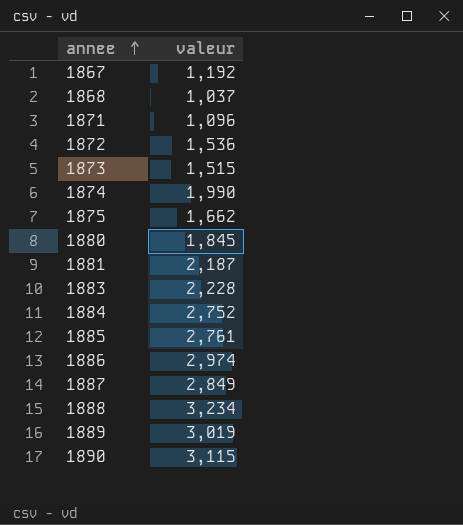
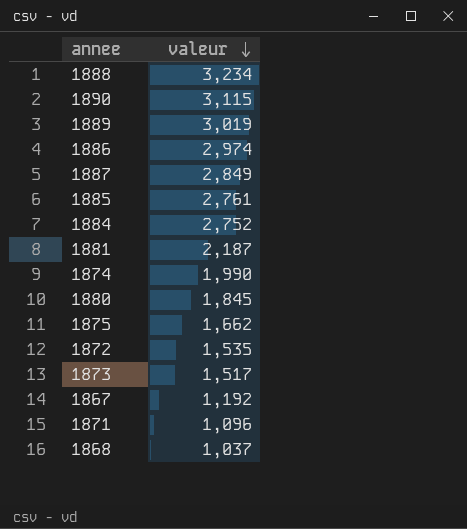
row order: annee ascending -> valeur descending
row 1883: 2,228 -> none
1872 | valeur: 1,536 -> 1,535
1873 | valeur: 1,515 -> 1,517

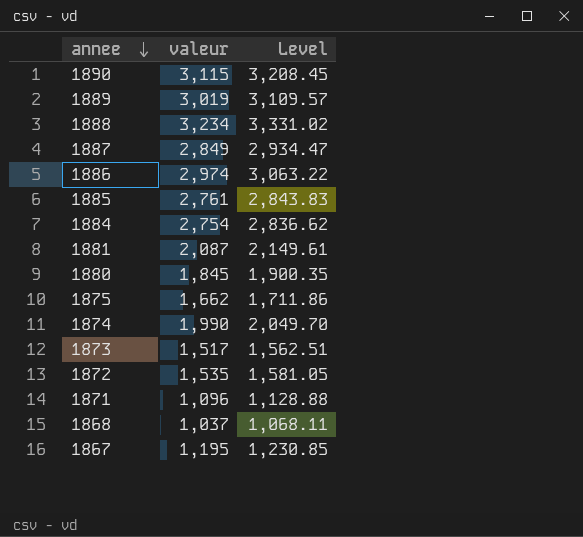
row order: valeur descending -> annee descending
column Level | formula: none -> [valeur] * 1.03
1884 | valeur: 2,752 -> 2,754
1881 | valeur: 2,187 -> 2,087
1867 | valeur: 1,192 -> 1,195

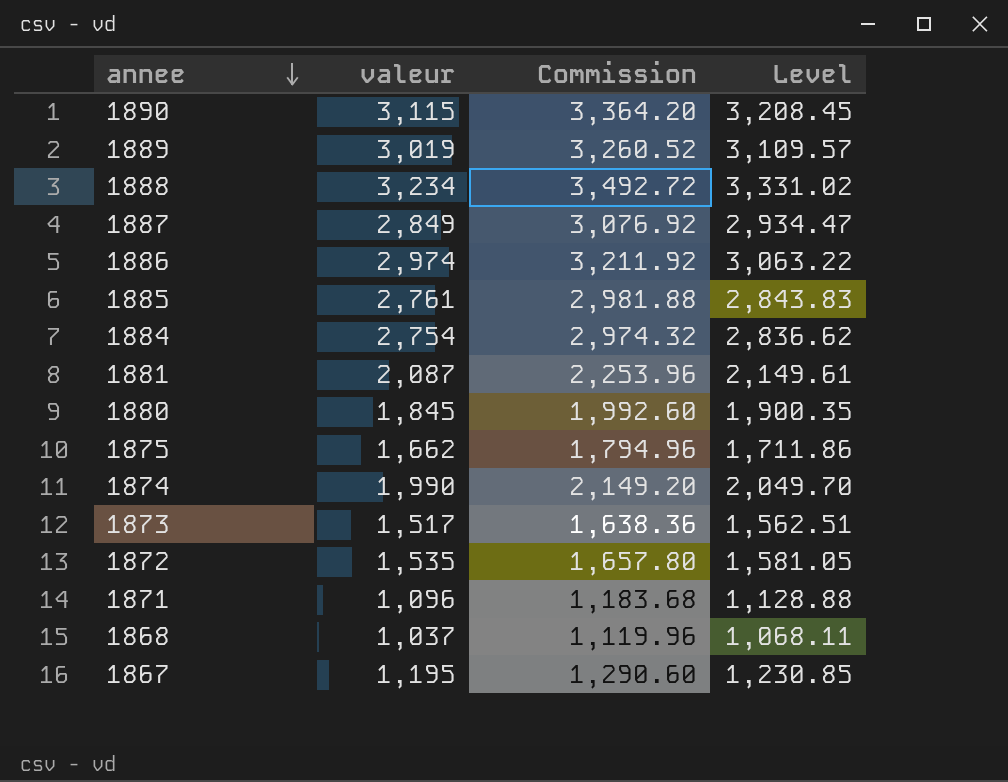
column Commission | formula: none -> [valeur] * 1.08

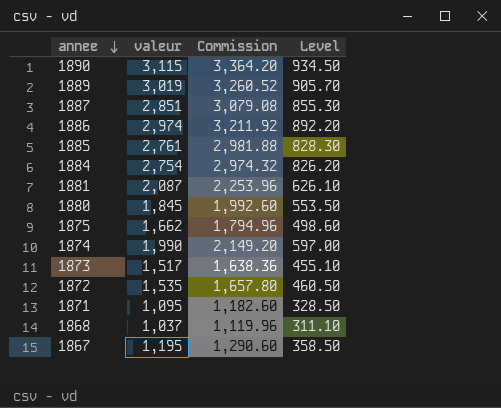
column Level | formula: [valeur] * 1.03 -> [valeur] * 0.3
row 1888: 3,234 | 3,492.72 | 3,331.02 -> none
1887 | valeur: 2,849 -> 2,851
1887 | Commission: 3,076.92 -> 3,079.08
1871 | valeur: 1,096 -> 1,095
1871 | Commission: 1,183.68 -> 1,182.60

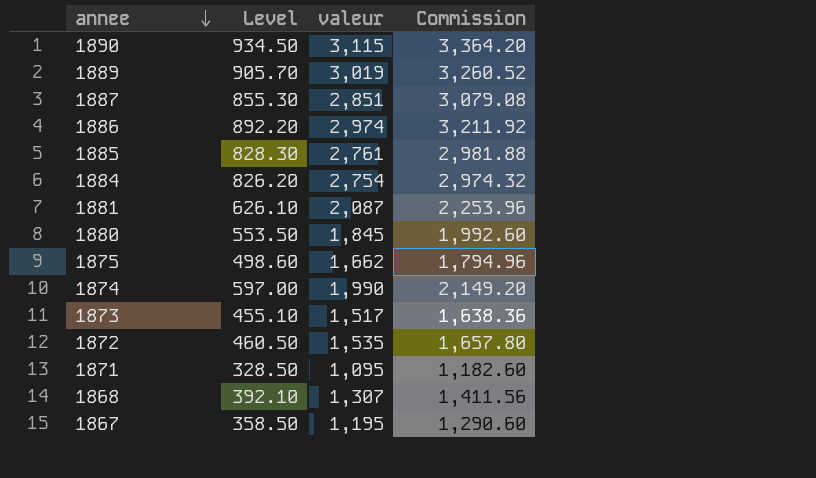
column Level | position: 4 -> 2
1868 | Level: 311.10 -> 392.10
1868 | valeur: 1,037 -> 1,307
1868 | Commission: 1,119.96 -> 1,411.56

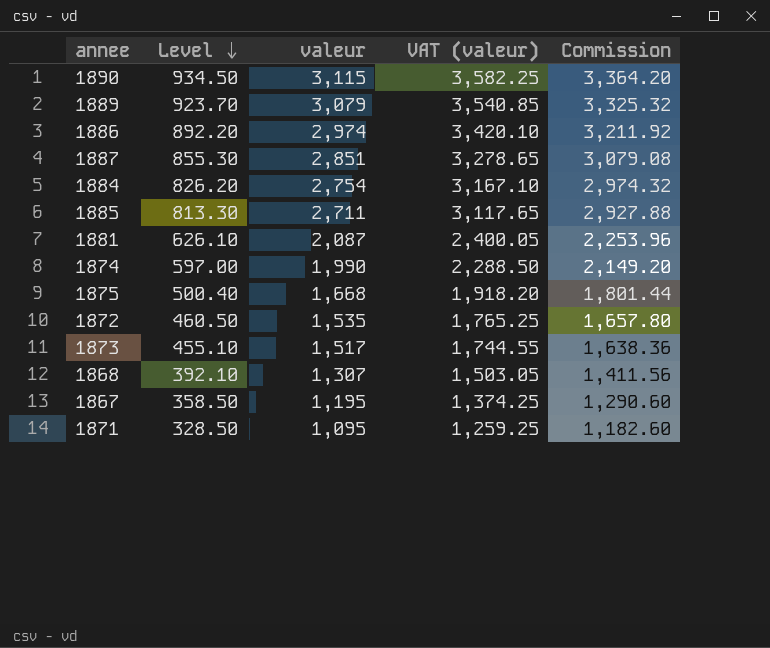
row order: annee descending -> Level descending
column VAT (valeur) | formula: none -> [valeur] * 1.15
row 1880: 553.50 | 1,845 | 1,992.60 -> none
1889 | Level: 905.70 -> 923.70
1889 | valeur: 3,019 -> 3,079
1889 | Commission: 3,260.52 -> 3,325.32
1885 | Level: 828.30 -> 813.30
1885 | valeur: 2,761 -> 2,711
1885 | Commission: 2,981.88 -> 2,927.88
1875 | Level: 498.60 -> 500.40
1875 | valeur: 1,662 -> 1,668
1875 | Commission: 1,794.96 -> 1,801.44

